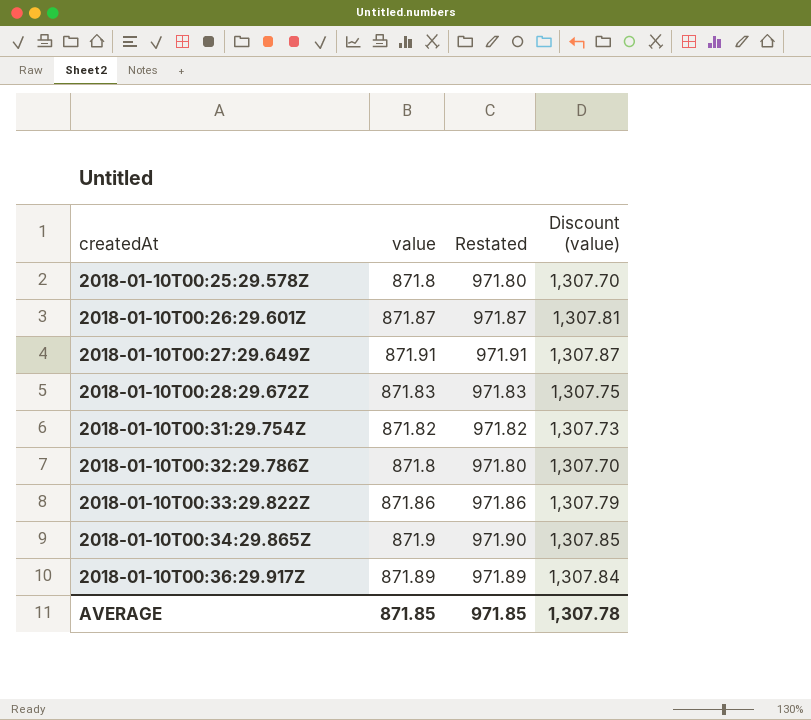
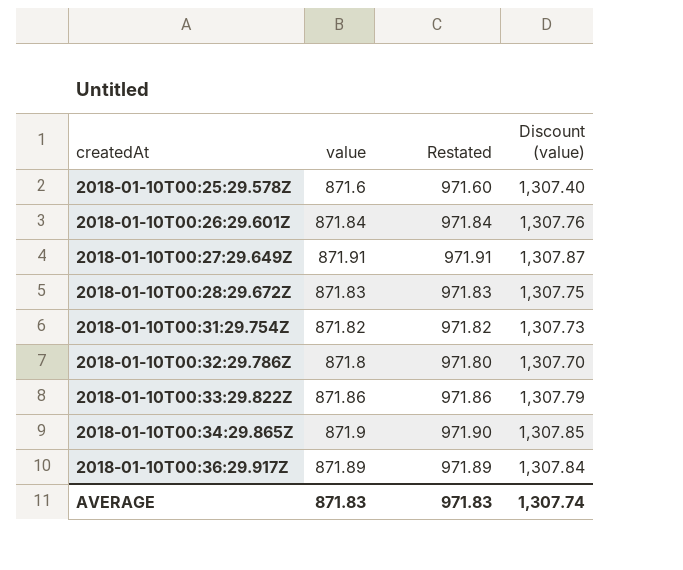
2018-01-10T00:25:29.578Z | value: 871.8 -> 871.6
2018-01-10T00:25:29.578Z | Restated: 971.80 -> 971.60
2018-01-10T00:25:29.578Z | Discount (value): 1,307.70 -> 1,307.40
2018-01-10T00:26:29.601Z | value: 871.87 -> 871.84
2018-01-10T00:26:29.601Z | Restated: 971.87 -> 971.84
2018-01-10T00:26:29.601Z | Discount (value): 1,307.81 -> 1,307.76
AVERAGE | value: 871.85 -> 871.83
AVERAGE | Restated: 971.85 -> 971.83
AVERAGE | Discount (value): 1,307.78 -> 1,307.74

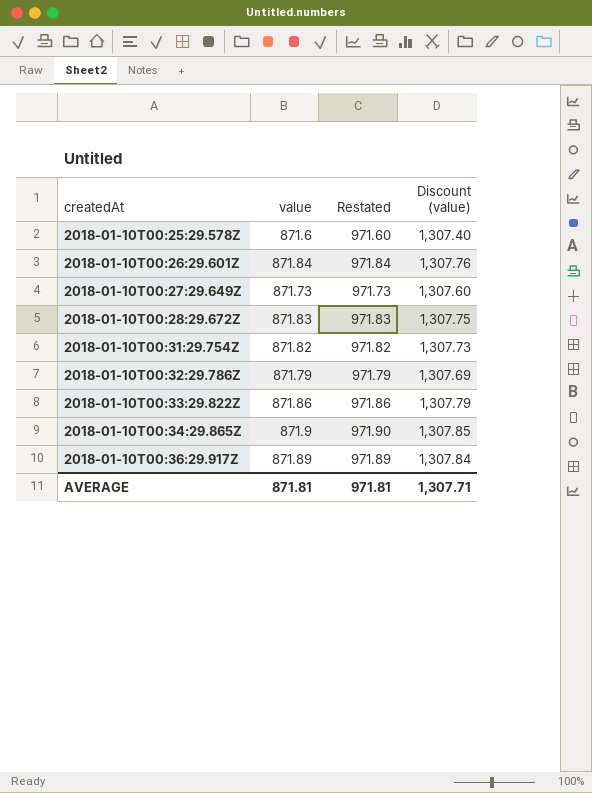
2018-01-10T00:27:29.649Z | value: 871.91 -> 871.73
2018-01-10T00:27:29.649Z | Restated: 971.91 -> 971.73
2018-01-10T00:27:29.649Z | Discount (value): 1,307.87 -> 1,307.60
2018-01-10T00:32:29.786Z | value: 871.8 -> 871.79
2018-01-10T00:32:29.786Z | Restated: 971.80 -> 971.79
2018-01-10T00:32:29.786Z | Discount (value): 1,307.70 -> 1,307.69
AVERAGE | value: 871.83 -> 871.81
AVERAGE | Restated: 971.83 -> 971.81
AVERAGE | Discount (value): 1,307.74 -> 1,307.71

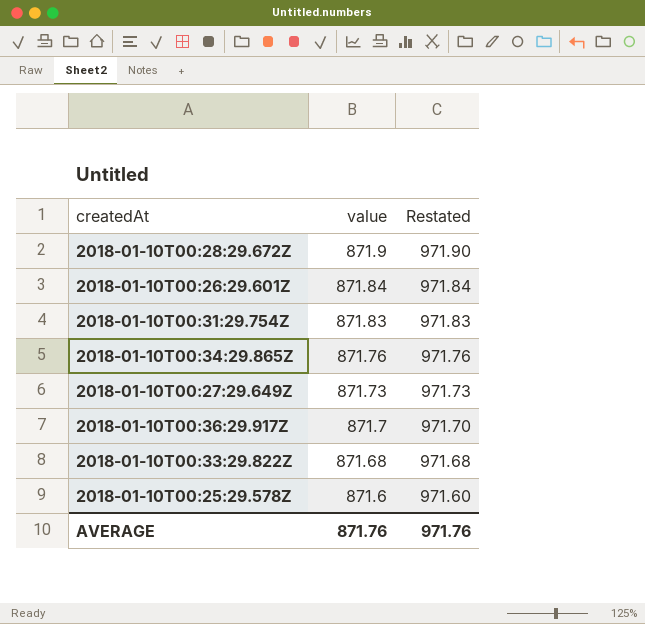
row order: createdAt ascending -> value descending
column Discount (value) | formula: [value] * 1.5 -> none
row 2018-01-10T00:32:29.786Z: 871.79 | 971.79 | 1,307.69 -> none
2018-01-10T00:28:29.672Z | value: 871.83 -> 871.9
2018-01-10T00:28:29.672Z | Restated: 971.83 -> 971.90
2018-01-10T00:31:29.754Z | value: 871.82 -> 871.83
2018-01-10T00:31:29.754Z | Restated: 971.82 -> 971.83
2018-01-10T00:34:29.865Z | value: 871.9 -> 871.76
2018-01-10T00:34:29.865Z | Restated: 971.90 -> 971.76
2018-01-10T00:36:29.917Z | value: 871.89 -> 871.7
2018-01-10T00:36:29.917Z | Restated: 971.89 -> 971.70
2018-01-10T00:33:29.822Z | value: 871.86 -> 871.68
2018-01-10T00:33:29.822Z | Restated: 971.86 -> 971.68
AVERAGE | value: 871.81 -> 871.76
AVERAGE | Restated: 971.81 -> 971.76

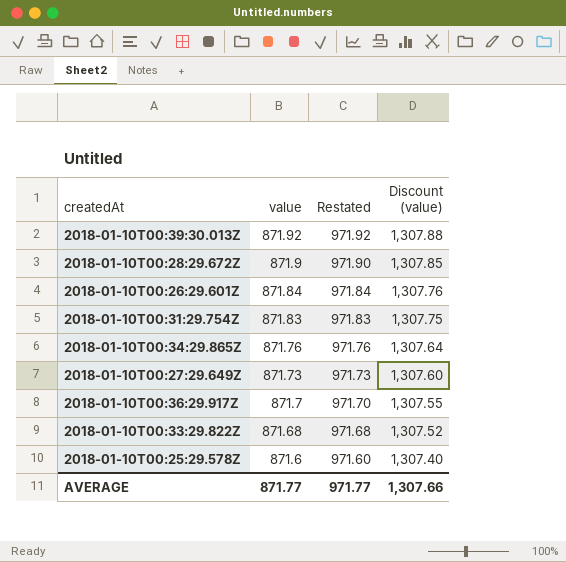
column Discount (value) | formula: none -> [value] * 1.5
row 2018-01-10T00:39:30.013Z: none -> 871.92 | 971.92 | 1,307.88
AVERAGE | value: 871.76 -> 871.77
AVERAGE | Restated: 971.76 -> 971.77

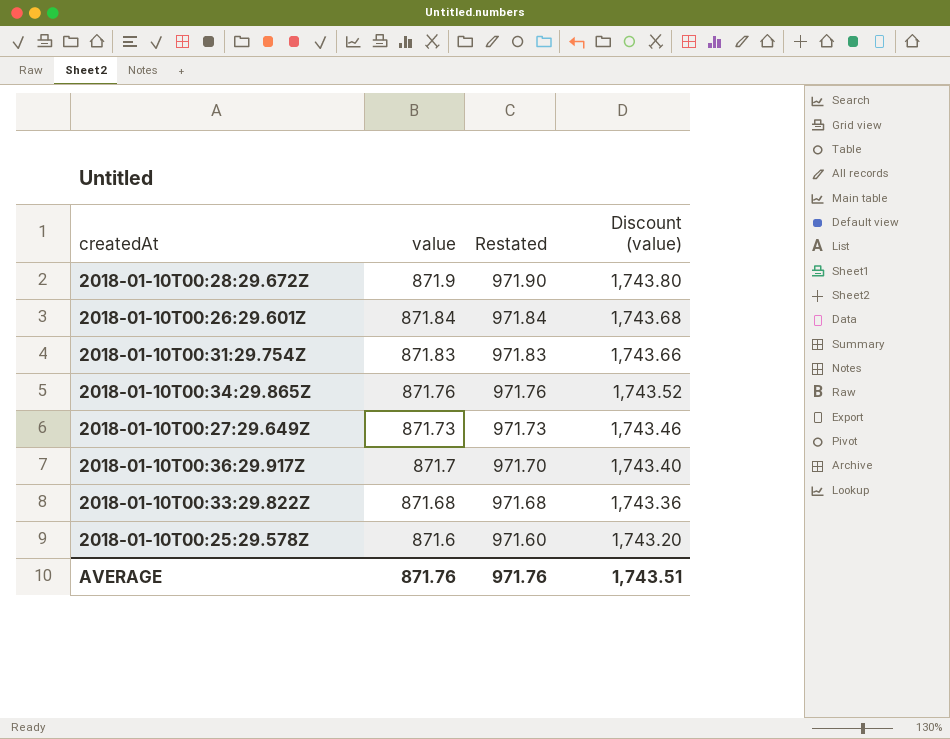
column Discount (value) | formula: [value] * 1.5 -> [value] * 2
row 2018-01-10T00:39:30.013Z: 871.92 | 971.92 | 1,307.88 -> none
AVERAGE | value: 871.77 -> 871.76
AVERAGE | Restated: 971.77 -> 971.76
AVERAGE | Discount (value): 1,307.66 -> 1,743.51

